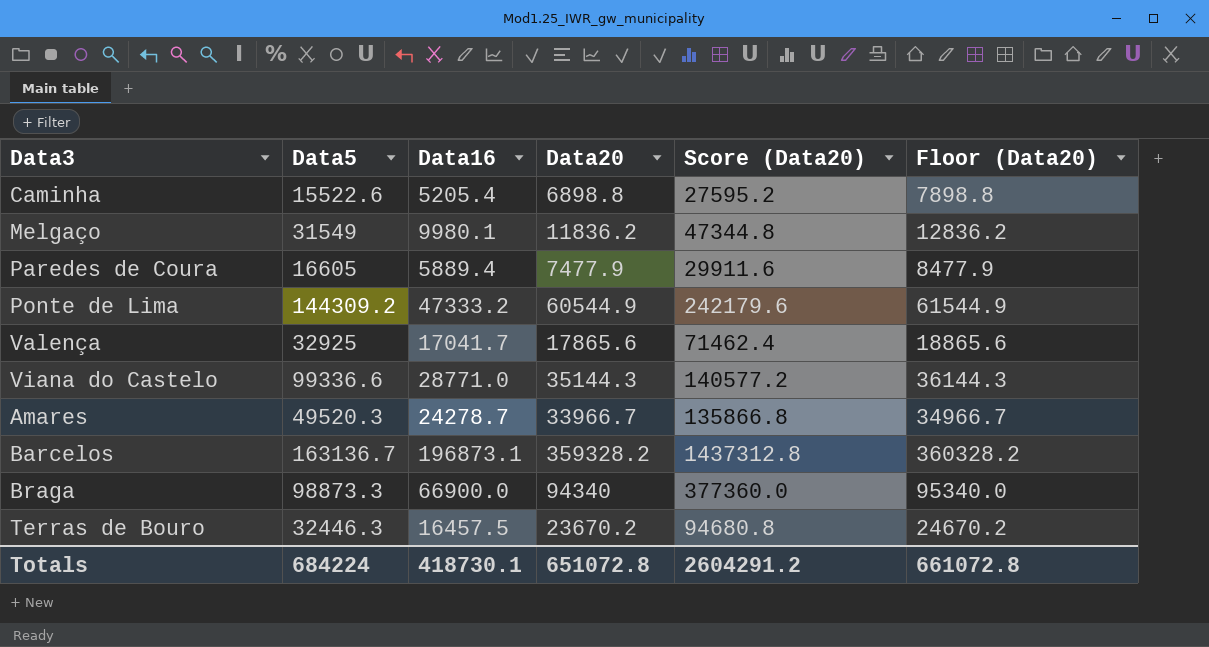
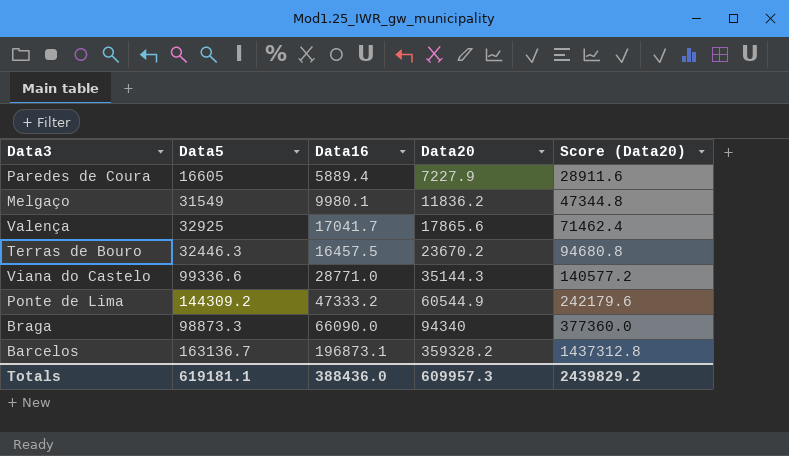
row order: none -> Data20 ascending
column Floor (Data20) | formula: [Data20] + 1000 -> none
row Caminha: 15522.6 | 5205.4 | 6898.8 | 27595.2 | 7898.8 -> none
row Amares: 49520.3 | 24278.7 | 33966.7 | 135866.8 | 34966.7 -> none
Paredes de Coura | Data20: 7477.9 -> 7227.9
Paredes de Coura | Score (Data20): 29911.6 -> 28911.6
Braga | Data16: 66900.0 -> 66090.0
Totals | Data5: 684224 -> 619181.1
Totals | Data16: 418730.1 -> 388436.0
Totals | Data20: 651072.8 -> 609957.3
Totals | Score (Data20): 2604291.2 -> 2439829.2

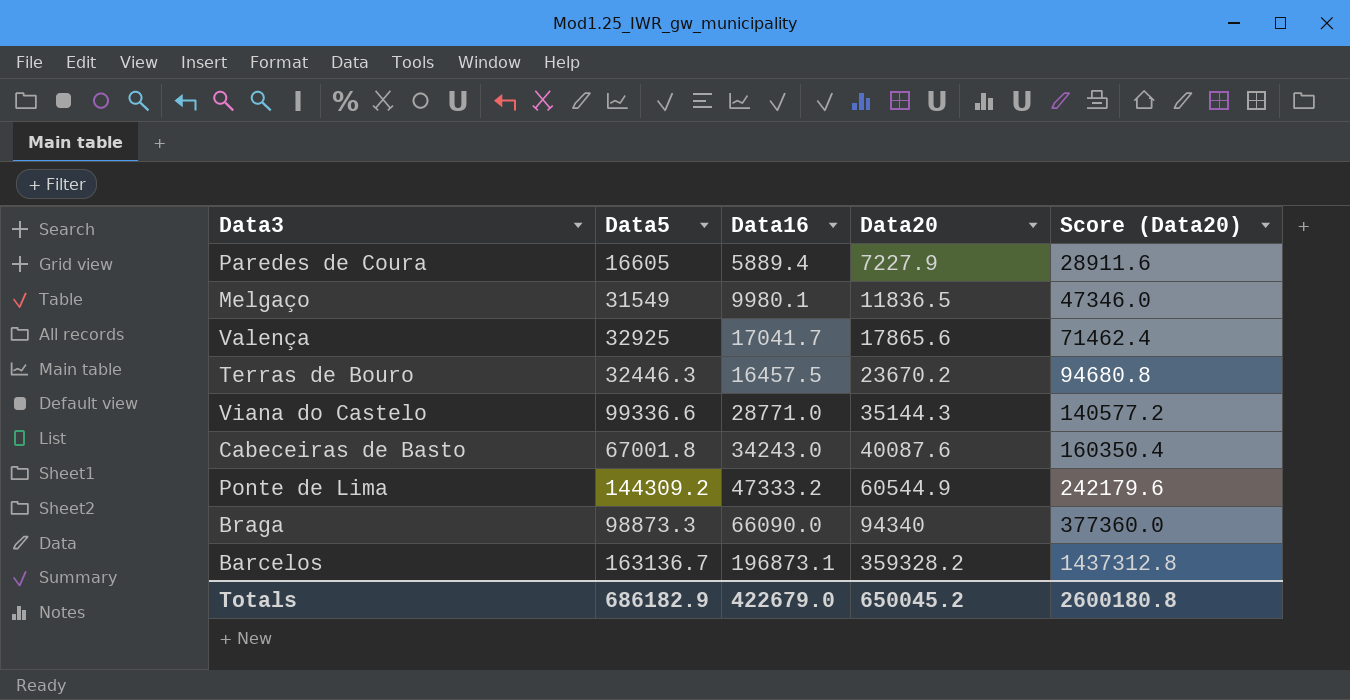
Melgaço | Data20: 11836.2 -> 11836.5
Melgaço | Score (Data20): 47344.8 -> 47346.0
row Cabeceiras de Basto: none -> 67001.8 | 34243.0 | 40087.6 | 160350.4
Totals | Data5: 619181.1 -> 686182.9
Totals | Data16: 388436.0 -> 422679.0
Totals | Data20: 609957.3 -> 650045.2
Totals | Score (Data20): 2439829.2 -> 2600180.8

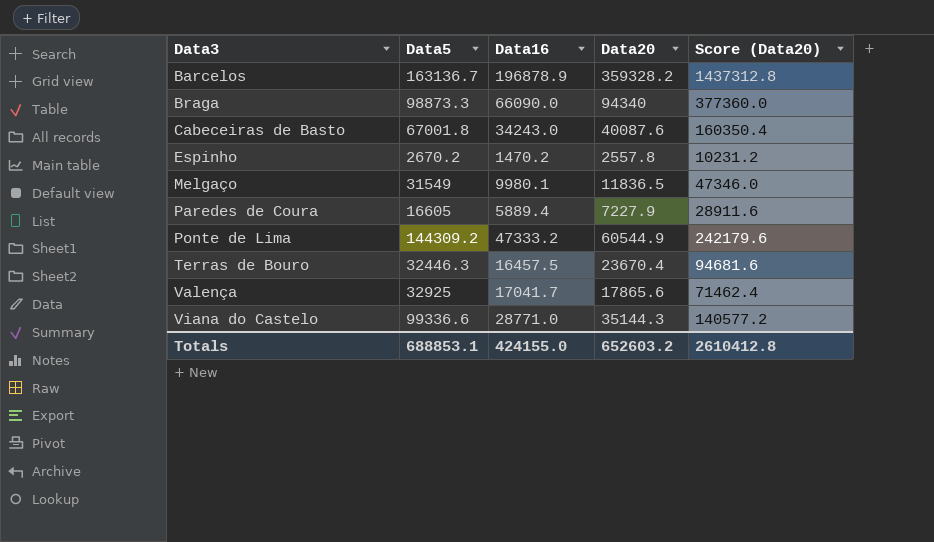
row order: Data20 ascending -> Data3 ascending
Barcelos | Data16: 196873.1 -> 196878.9
row Espinho: none -> 2670.2 | 1470.2 | 2557.8 | 10231.2
Terras de Bouro | Data20: 23670.2 -> 23670.4
Terras de Bouro | Score (Data20): 94680.8 -> 94681.6
Totals | Data5: 686182.9 -> 688853.1
Totals | Data16: 422679.0 -> 424155.0
Totals | Data20: 650045.2 -> 652603.2
Totals | Score (Data20): 2600180.8 -> 2610412.8

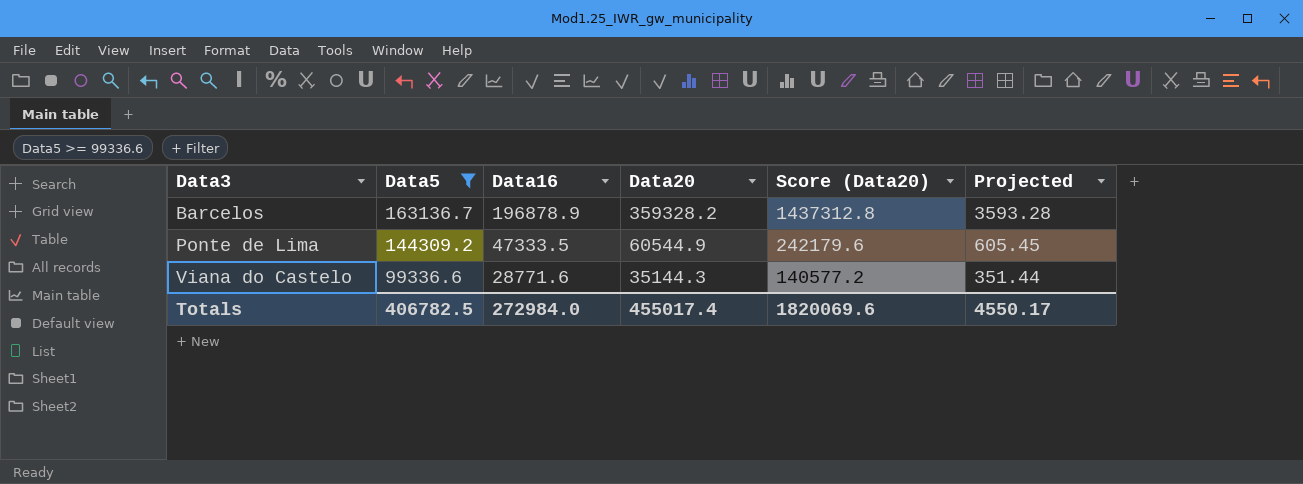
filter: none -> Data5 >= 99336.6
column Projected | formula: none -> [Data20] * 0.01
Ponte de Lima | Data16: 47333.2 -> 47333.5
Viana do Castelo | Data16: 28771.0 -> 28771.6
Totals | Data5: 688853.1 -> 406782.5
Totals | Data16: 424155.0 -> 272984.0
Totals | Data20: 652603.2 -> 455017.4
Totals | Score (Data20): 2610412.8 -> 1820069.6

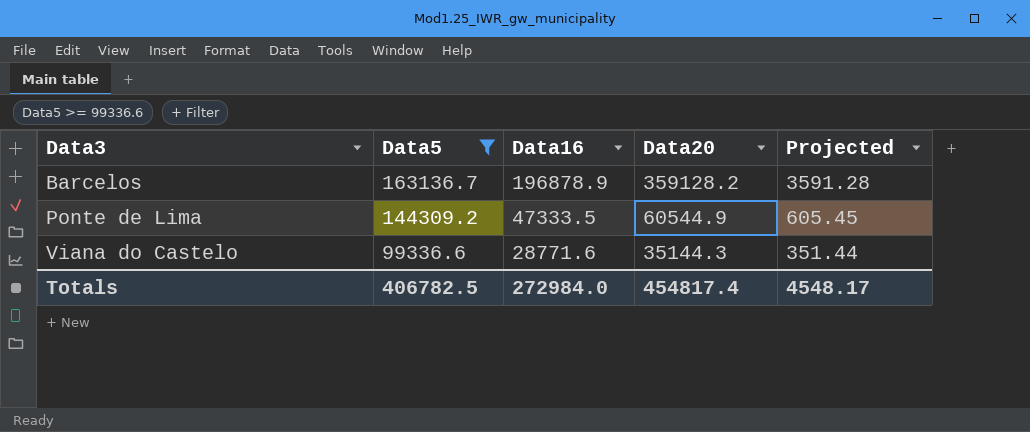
column Score (Data20) | formula: [Data20] * 4 -> none
Barcelos | Data20: 359328.2 -> 359128.2
Barcelos | Projected: 3593.28 -> 3591.28
Totals | Data20: 455017.4 -> 454817.4
Totals | Projected: 4550.17 -> 4548.17

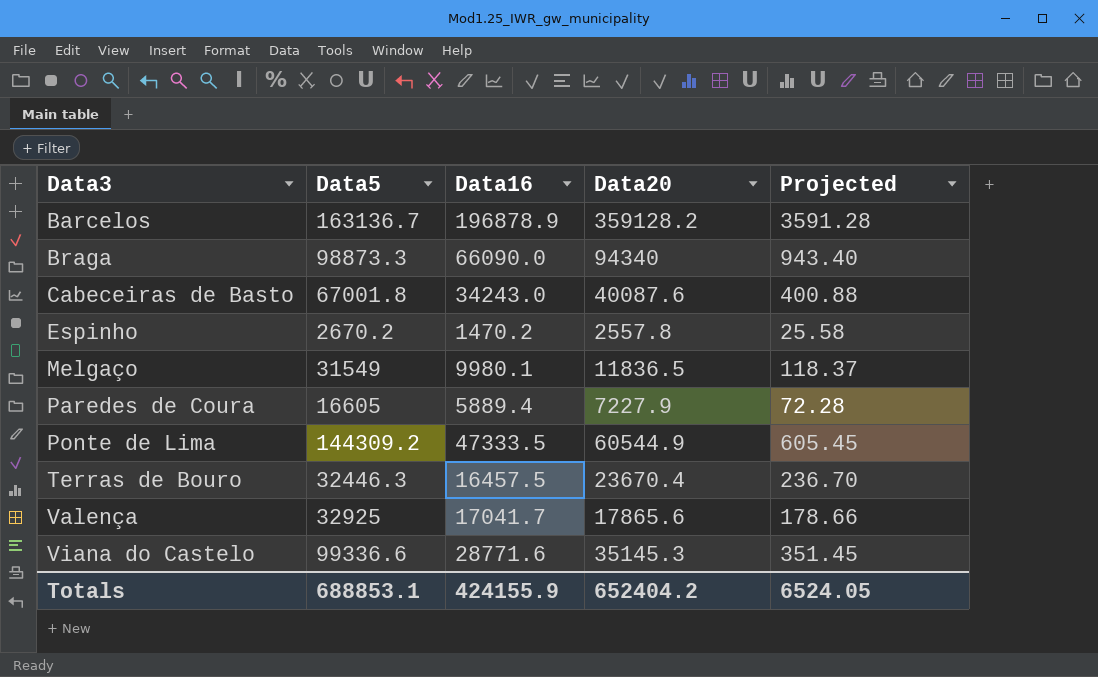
filter: Data5 >= 99336.6 -> none
Viana do Castelo | Data20: 35144.3 -> 35145.3
Viana do Castelo | Projected: 351.44 -> 351.45
Totals | Data5: 406782.5 -> 688853.1
Totals | Data16: 272984.0 -> 424155.9
Totals | Data20: 454817.4 -> 652404.2
Totals | Projected: 4548.17 -> 6524.05

